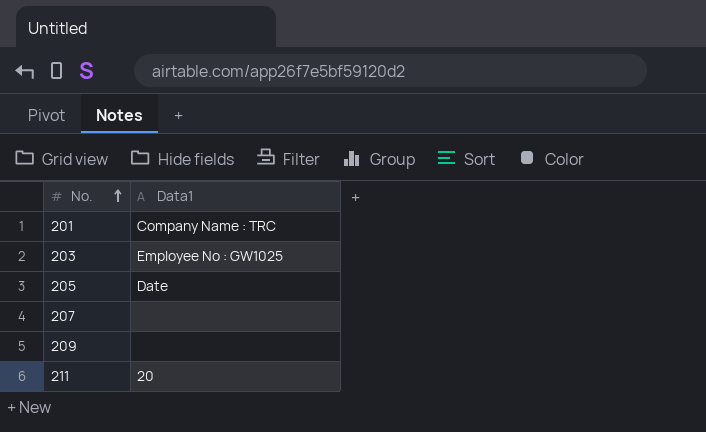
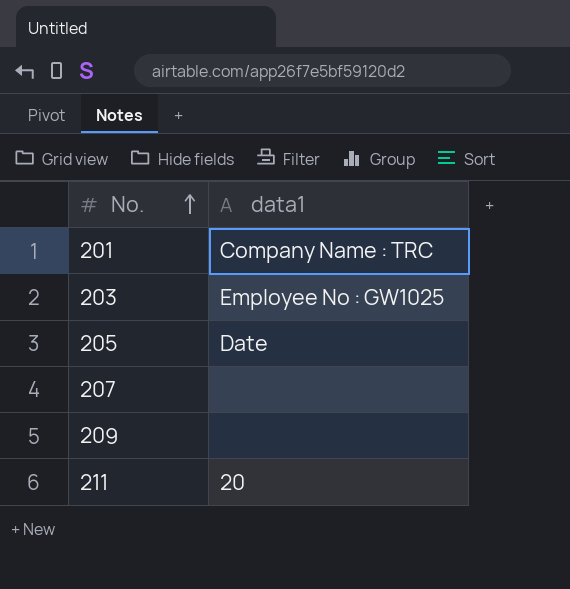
column name: Data1 -> data1

